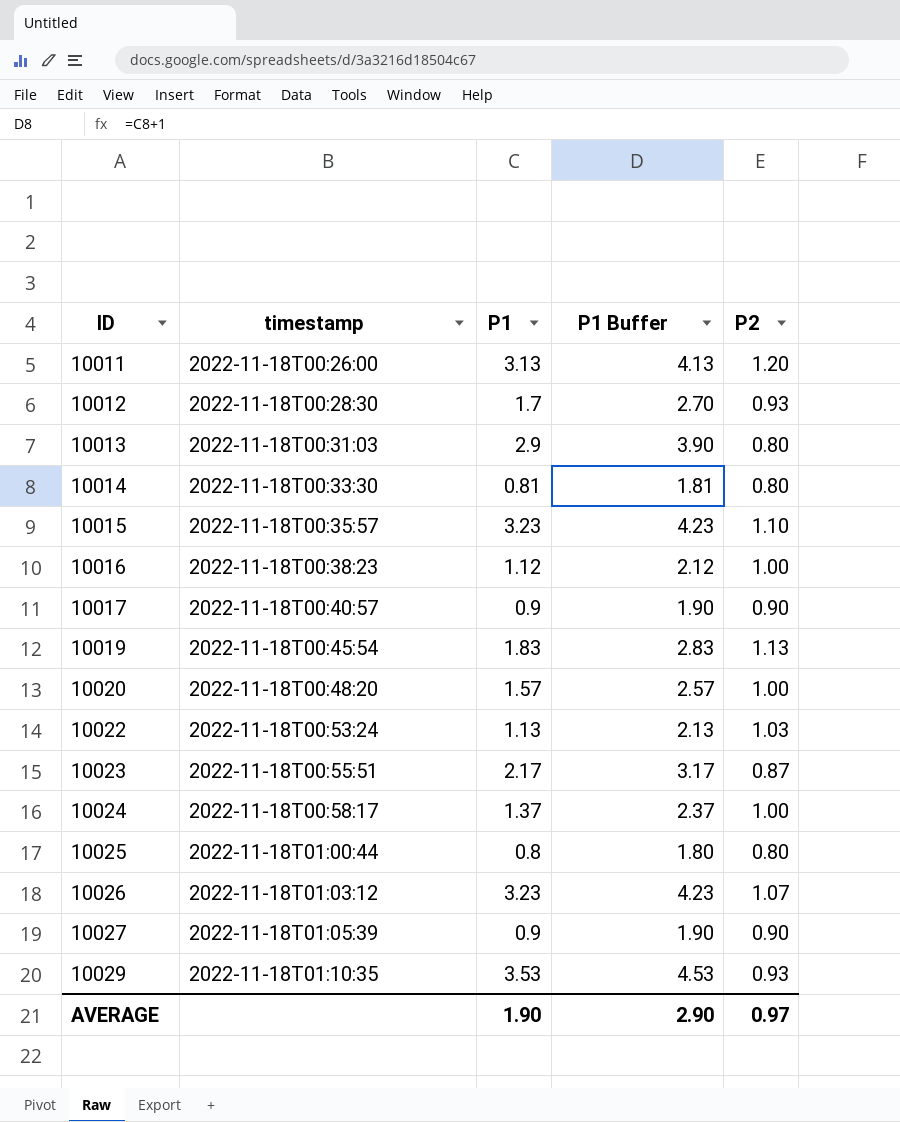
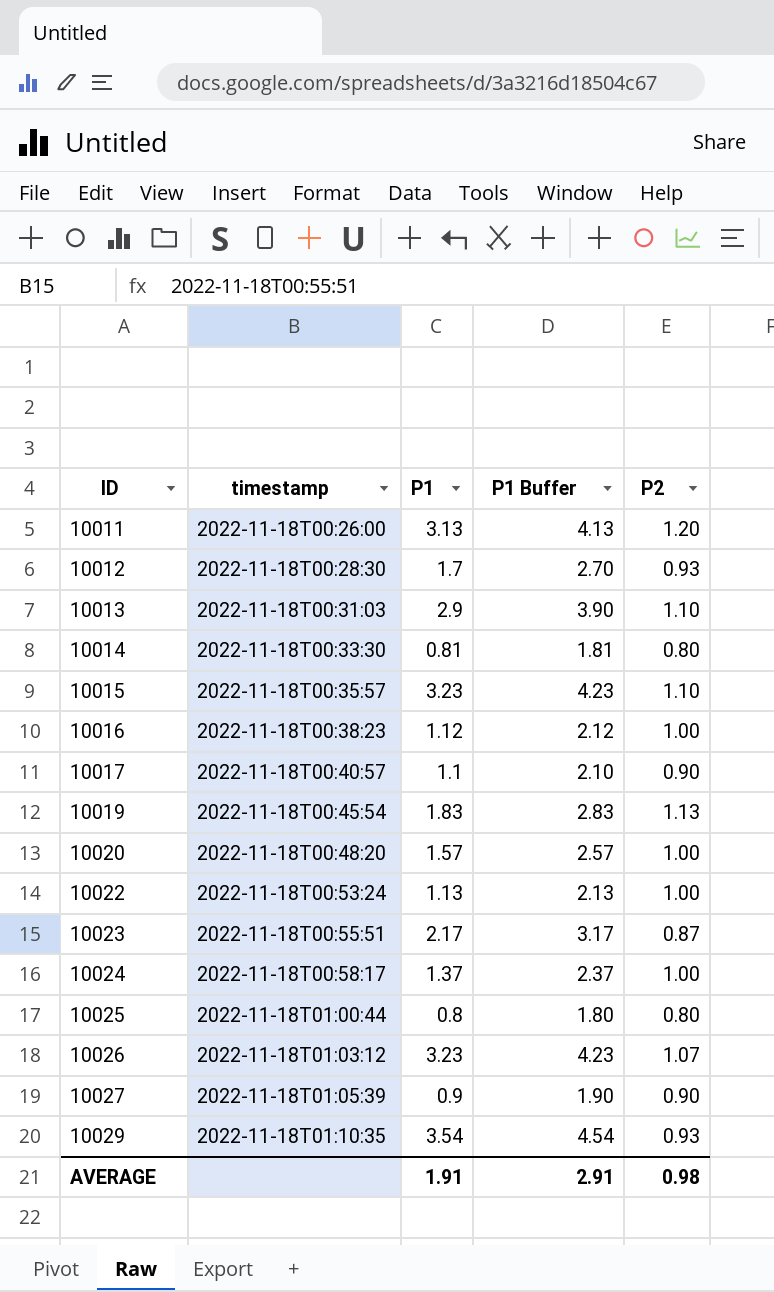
10013 | P2: 0.80 -> 1.10
10017 | P1: 0.9 -> 1.1
10017 | P1 Buffer: 1.90 -> 2.10
10022 | P2: 1.03 -> 1.00
10029 | P1: 3.53 -> 3.54
10029 | P1 Buffer: 4.53 -> 4.54
AVERAGE | P1: 1.90 -> 1.91
AVERAGE | P1 Buffer: 2.90 -> 2.91
AVERAGE | P2: 0.97 -> 0.98

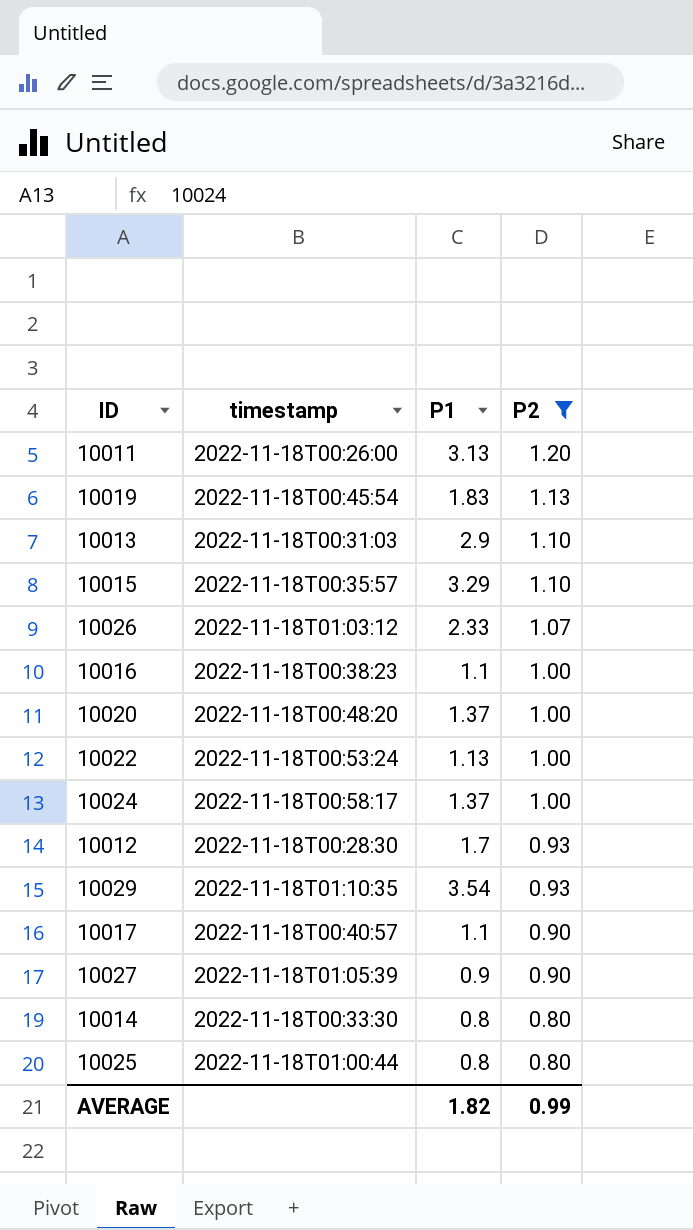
filter: none -> P2 != 0.87
row order: ID ascending -> P2 descending
column P1 Buffer | formula: [P1] + 1 -> none
10015 | P1: 3.23 -> 3.29
10026 | P1: 3.23 -> 2.33
10016 | P1: 1.12 -> 1.1
10020 | P1: 1.57 -> 1.37
10014 | P1: 0.81 -> 0.8
AVERAGE | P1: 1.91 -> 1.82
AVERAGE | P2: 0.98 -> 0.99

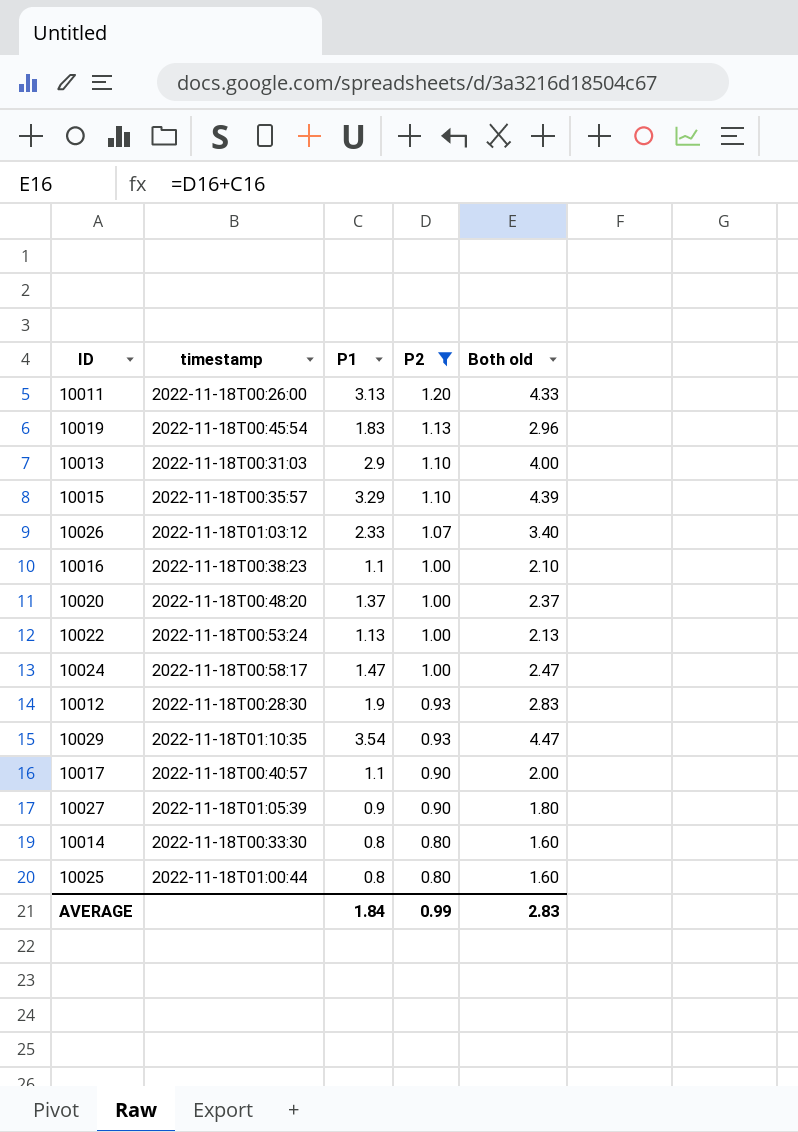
column Both old | formula: none -> [P1] + [P2]
10024 | P1: 1.37 -> 1.47
10012 | P1: 1.7 -> 1.9
AVERAGE | P1: 1.82 -> 1.84

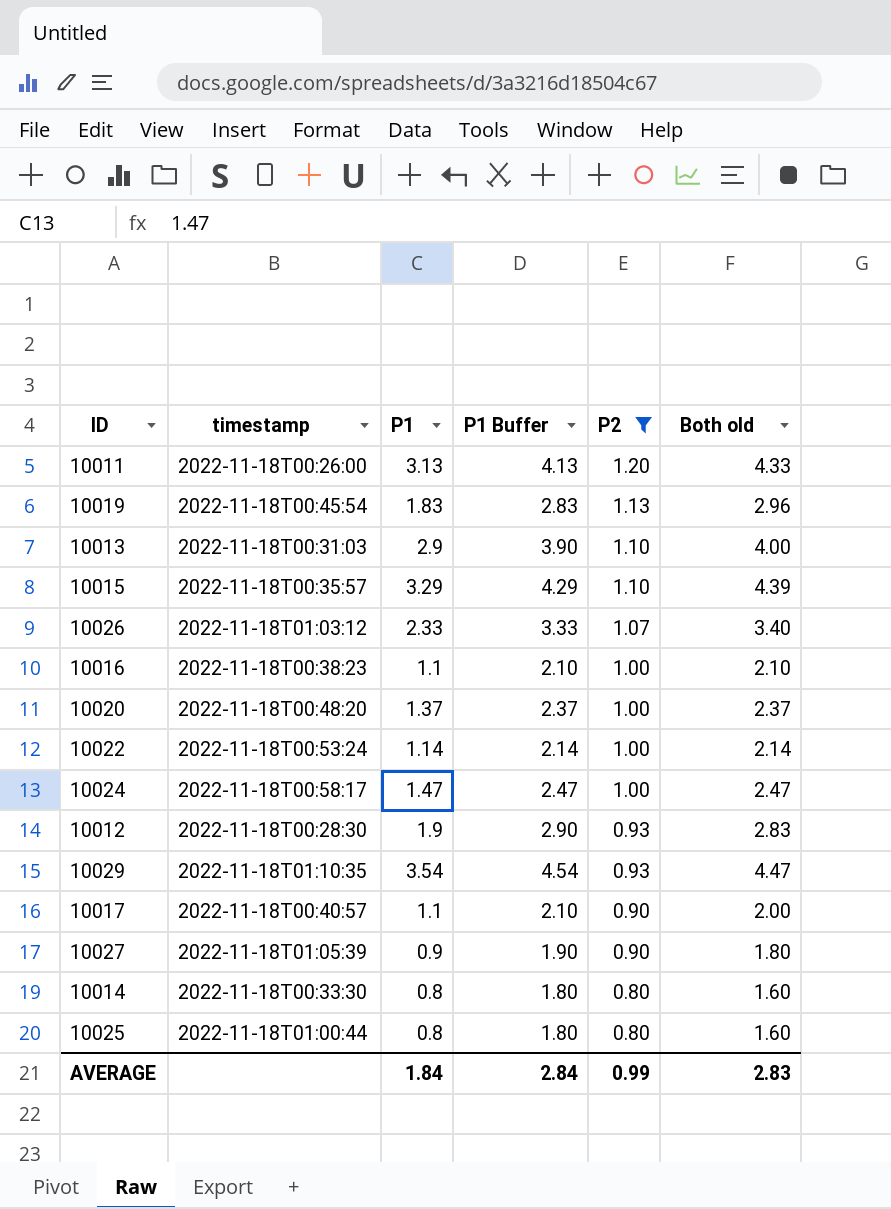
column P1 Buffer | formula: none -> [P1] + 1
10022 | P1: 1.13 -> 1.14
10022 | Both old: 2.13 -> 2.14

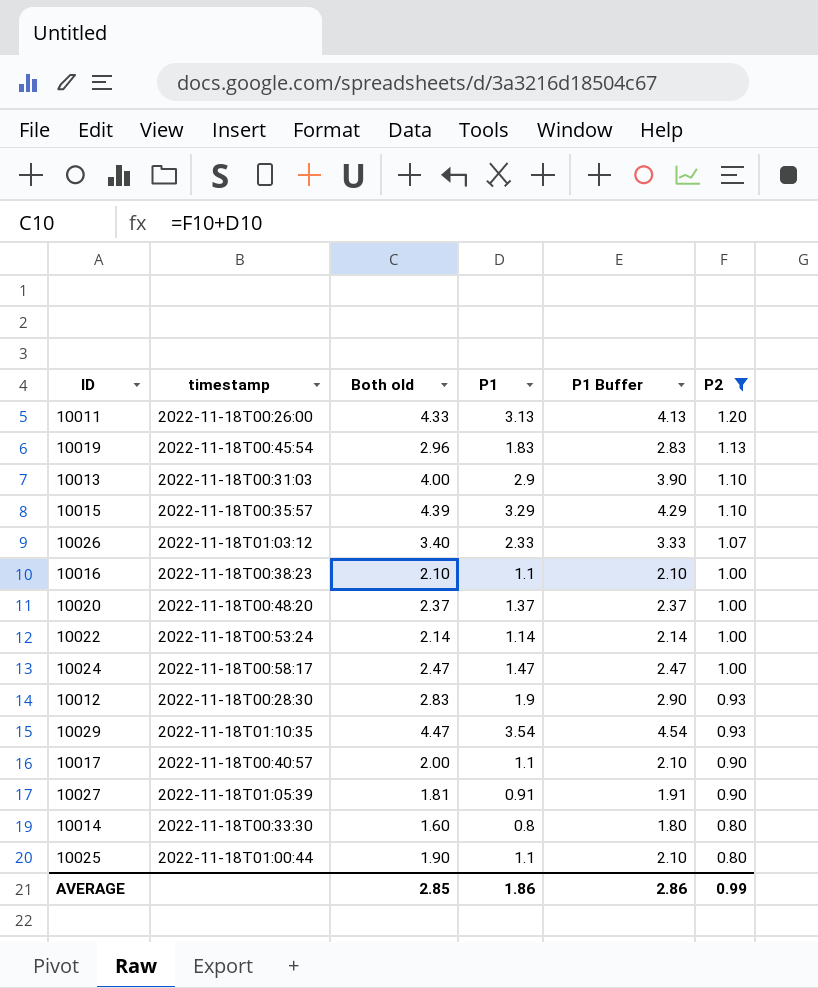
column Both old | position: 6 -> 3
10027 | Both old: 1.80 -> 1.81
10027 | P1: 0.9 -> 0.91
10027 | P1 Buffer: 1.90 -> 1.91
10025 | Both old: 1.60 -> 1.90
10025 | P1: 0.8 -> 1.1
10025 | P1 Buffer: 1.80 -> 2.10
AVERAGE | Both old: 2.83 -> 2.85
AVERAGE | P1: 1.84 -> 1.86
AVERAGE | P1 Buffer: 2.84 -> 2.86

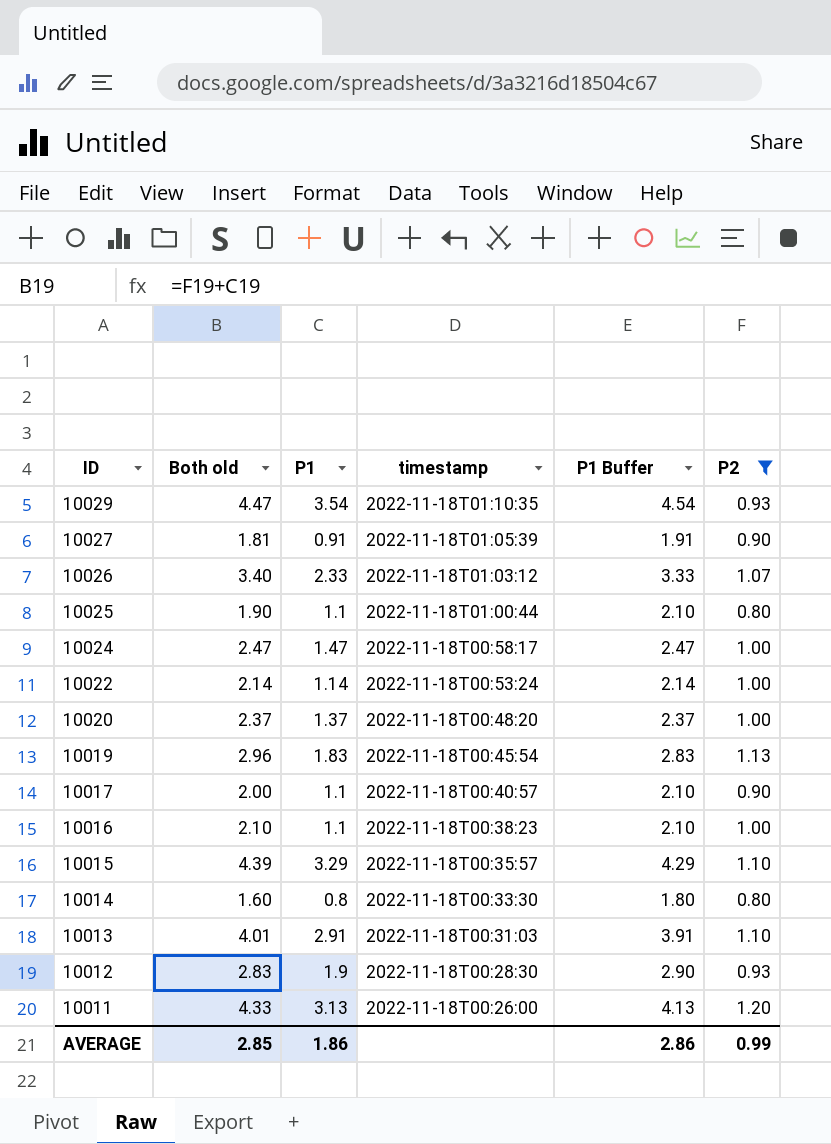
row order: P2 descending -> ID descending
column timestamp | position: 2 -> 4
10013 | Both old: 4.00 -> 4.01
10013 | P1: 2.9 -> 2.91
10013 | P1 Buffer: 3.90 -> 3.91

